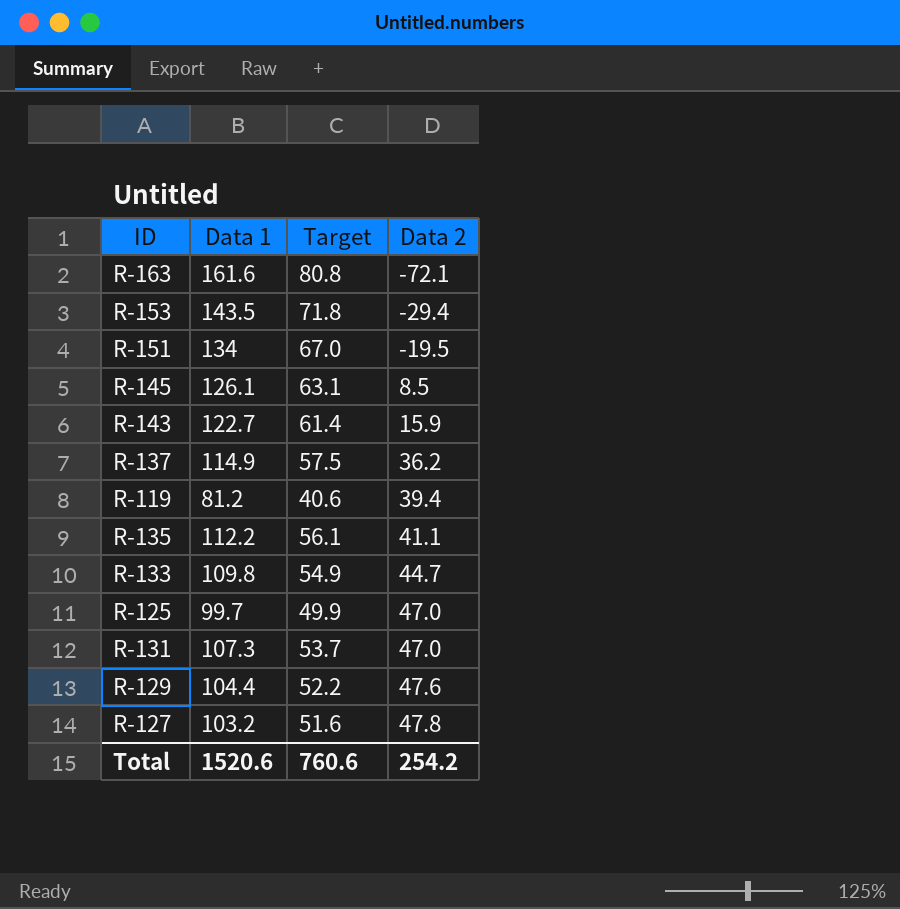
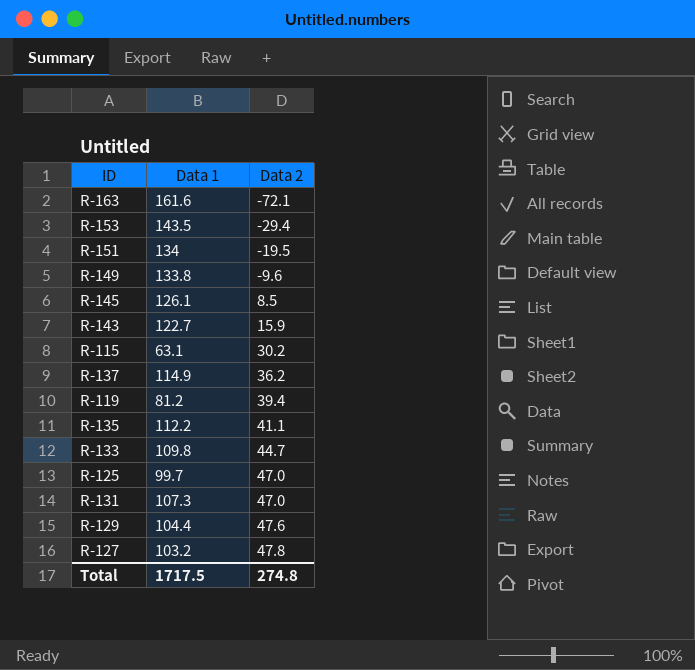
column Target | formula: [Data 1] * 0.5 -> none
row R-149: none -> 133.8 | -9.6
row R-115: none -> 63.1 | 30.2
Total | Data 1: 1520.6 -> 1717.5
Total | Data 2: 254.2 -> 274.8

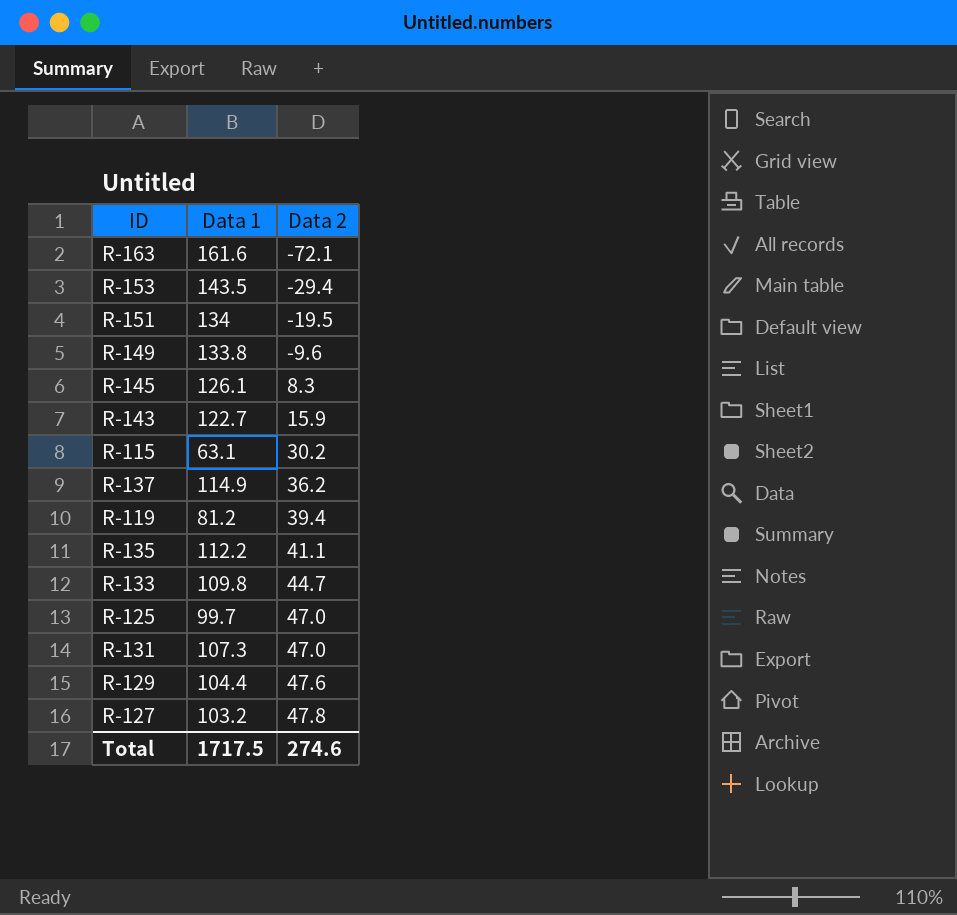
R-145 | Data 2: 8.5 -> 8.3
Total | Data 2: 274.8 -> 274.6

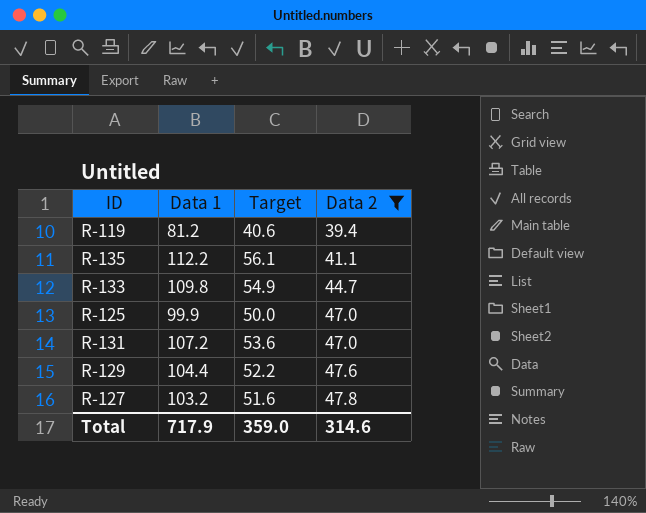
filter: none -> Data 2 >= 39.4
column Target | formula: none -> [Data 1] * 0.5
R-125 | Data 1: 99.7 -> 99.9
R-131 | Data 1: 107.3 -> 107.2
Total | Data 1: 1717.5 -> 717.9
Total | Data 2: 274.6 -> 314.6

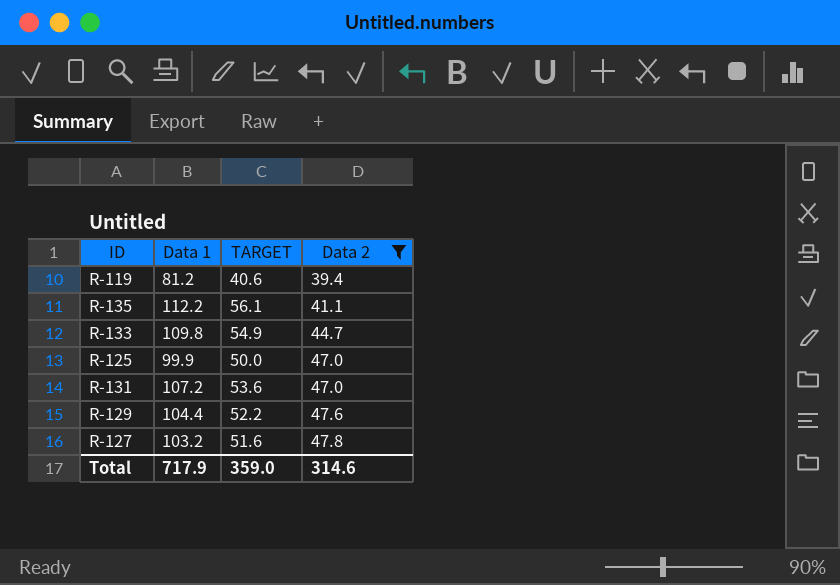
column name: Target -> TARGET

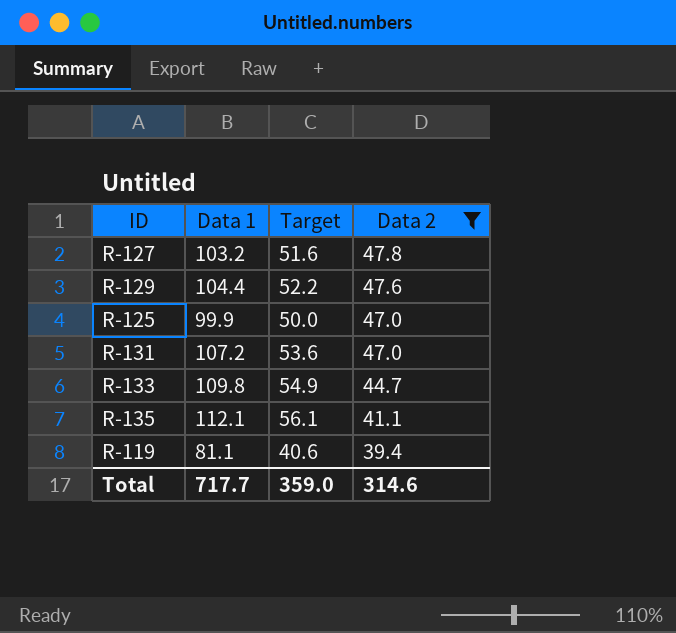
row order: Data 2 ascending -> Data 2 descending
column name: TARGET -> Target
R-135 | Data 1: 112.2 -> 112.1
R-119 | Data 1: 81.2 -> 81.1
Total | Data 1: 717.9 -> 717.7

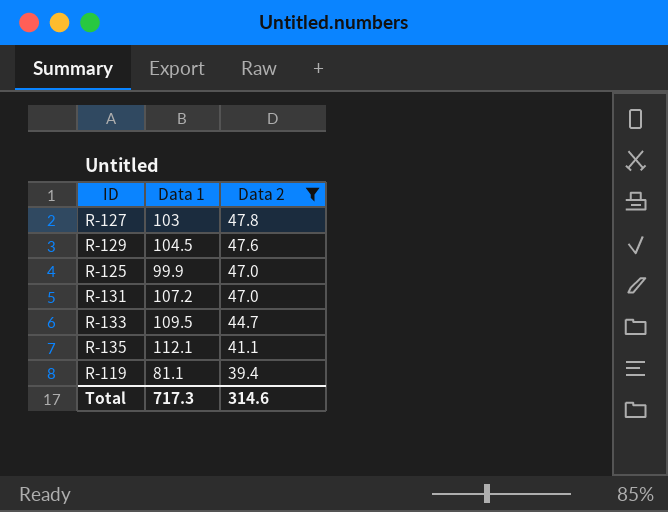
column Target | formula: [Data 1] * 0.5 -> none
R-127 | Data 1: 103.2 -> 103
R-129 | Data 1: 104.4 -> 104.5
R-133 | Data 1: 109.8 -> 109.5
Total | Data 1: 717.7 -> 717.3

